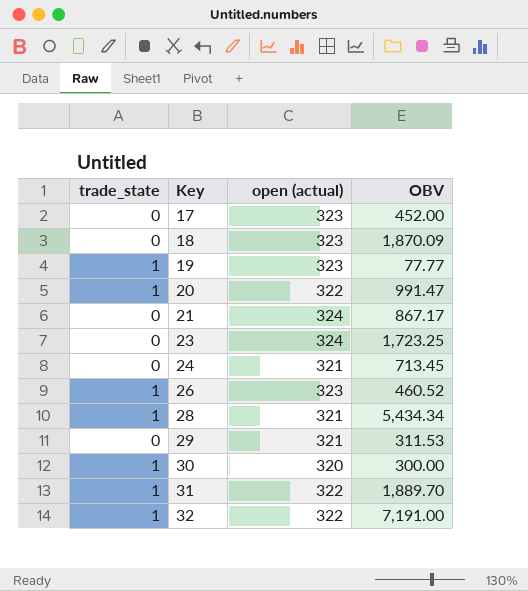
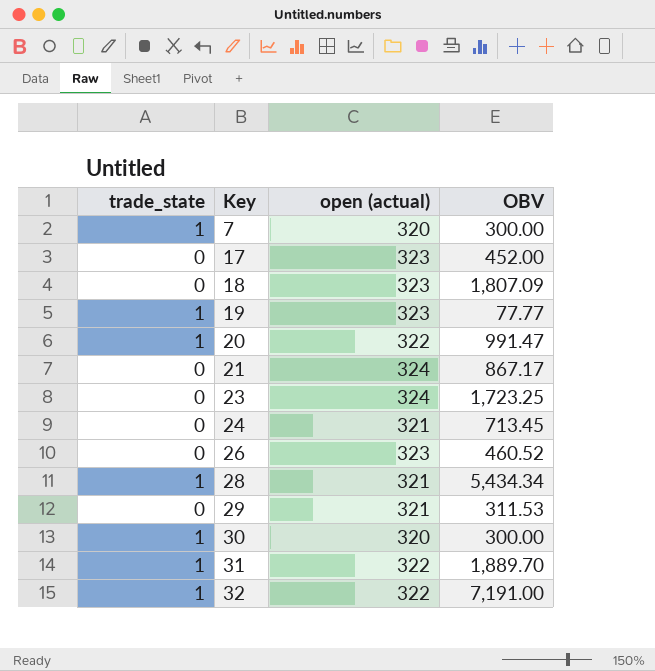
row 7: none -> 1 | 320 | 300.00
18 | OBV: 1,870.09 -> 1,807.09
26 | trade_state: 1 -> 0

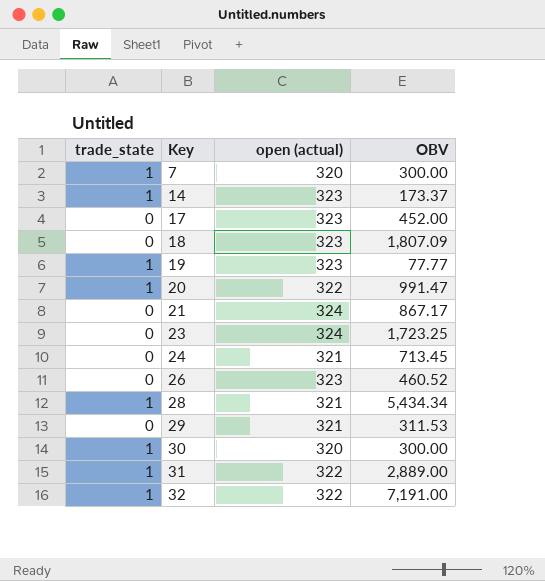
row 14: none -> 1 | 323 | 173.37
31 | OBV: 1,889.70 -> 2,889.00

